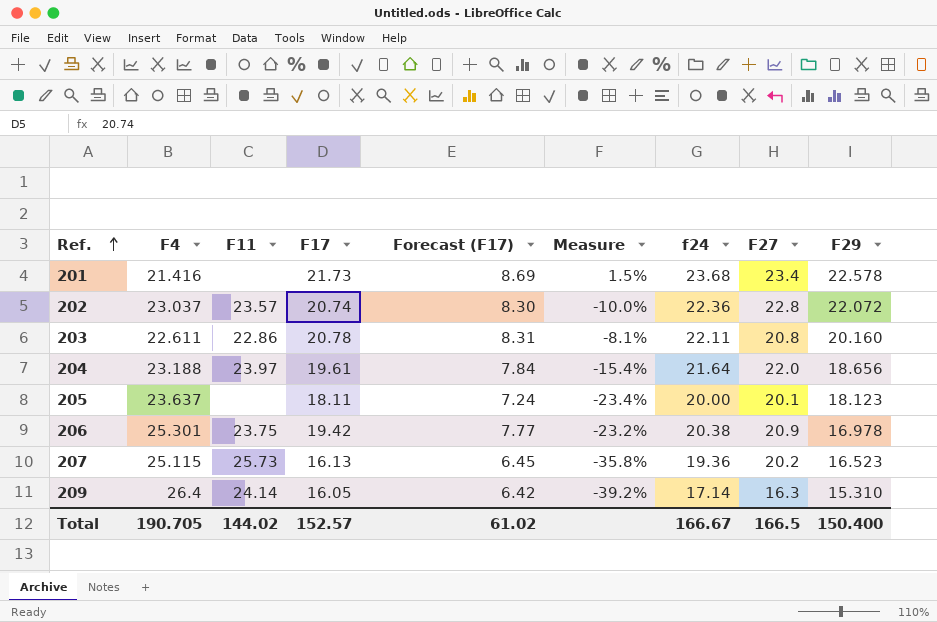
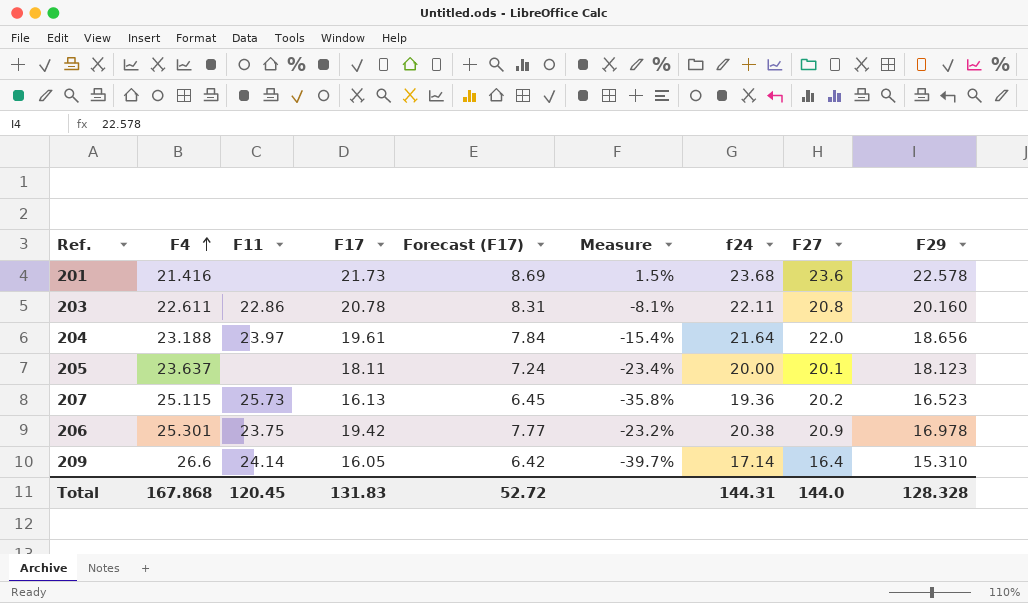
row order: Ref. ascending -> F4 ascending
row 202: 23.037 | 23.57 | 20.74 | 8.30 | -10.0% | 22.36 | 22.8 | 22.072 -> none
201 | F27: 23.4 -> 23.6
209 | F4: 26.4 -> 26.6
209 | Measure: -39.2% -> -39.7%
209 | F27: 16.3 -> 16.4
Total | F4: 190.705 -> 167.868
Total | F11: 144.02 -> 120.45
Total | F17: 152.57 -> 131.83
Total | Forecast (F17): 61.02 -> 52.72
Total | f24: 166.67 -> 144.31
Total | F27: 166.5 -> 144.0
Total | F29: 150.400 -> 128.328

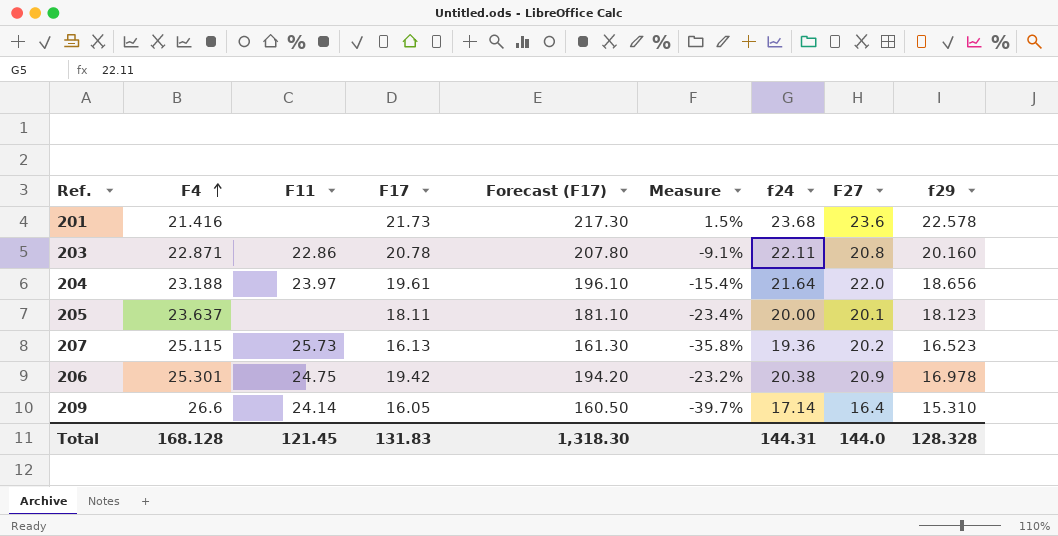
column Forecast (F17) | formula: [F17] * 0.4 -> [F17] * 10
column name: F29 -> f29
203 | F4: 22.611 -> 22.871
203 | Measure: -8.1% -> -9.1%
206 | F11: 23.75 -> 24.75
Total | F4: 167.868 -> 168.128
Total | F11: 120.45 -> 121.45
Total | Forecast (F17): 52.72 -> 1,318.30

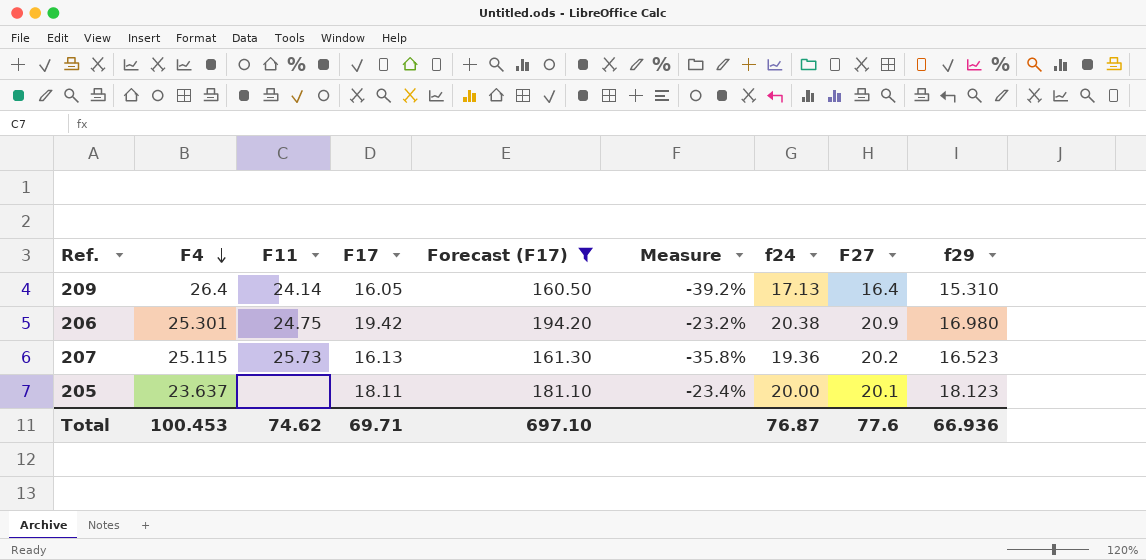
filter: none -> Forecast (F17) <= 194.20
row order: F4 ascending -> F4 descending
209 | F4: 26.6 -> 26.4
209 | Measure: -39.7% -> -39.2%
209 | f24: 17.14 -> 17.13
206 | f29: 16.978 -> 16.980
Total | F4: 168.128 -> 100.453
Total | F11: 121.45 -> 74.62
Total | F17: 131.83 -> 69.71
Total | Forecast (F17): 1,318.30 -> 697.10
Total | f24: 144.31 -> 76.87
Total | F27: 144.0 -> 77.6
Total | f29: 128.328 -> 66.936

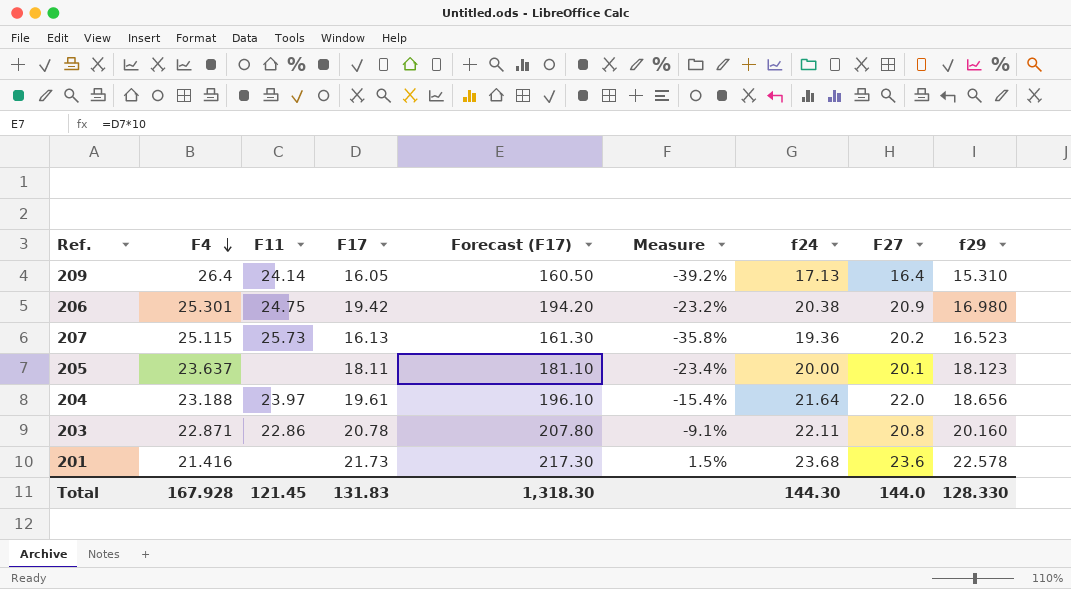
filter: Forecast (F17) <= 194.20 -> none
Total | F4: 100.453 -> 167.928
Total | F11: 74.62 -> 121.45
Total | F17: 69.71 -> 131.83
Total | Forecast (F17): 697.10 -> 1,318.30
Total | f24: 76.87 -> 144.30
Total | F27: 77.6 -> 144.0
Total | f29: 66.936 -> 128.330

